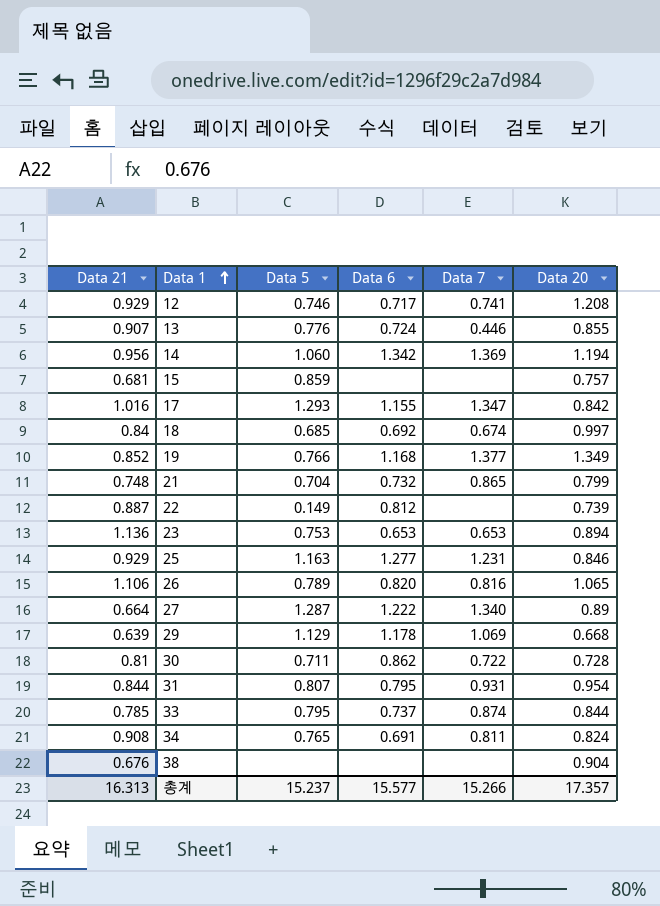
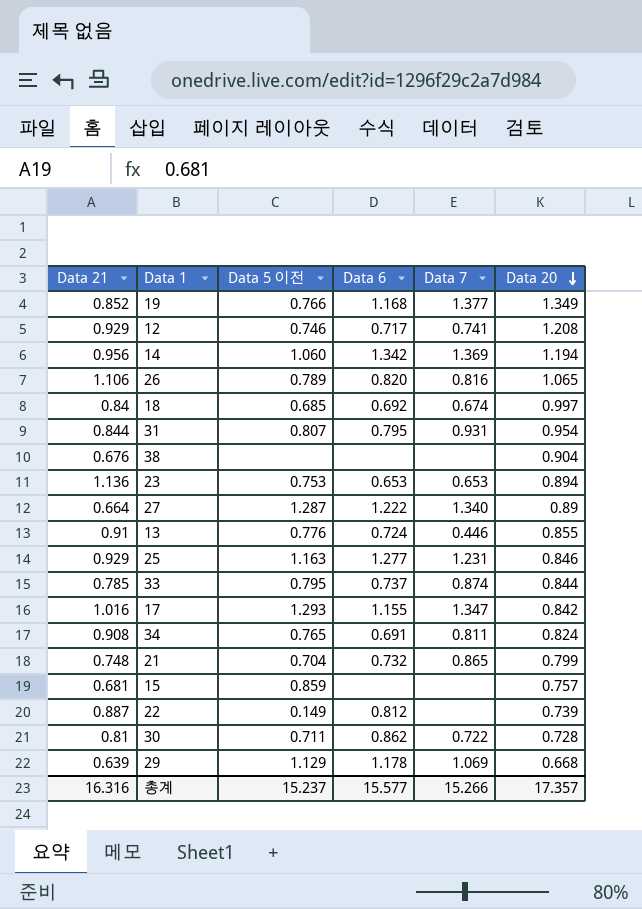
row order: Data 1 ascending -> Data 20 descending
column name: Data 5 -> Data 5 이전
13 | Data 21: 0.907 -> 0.91
총계 | Data 21: 16.313 -> 16.316

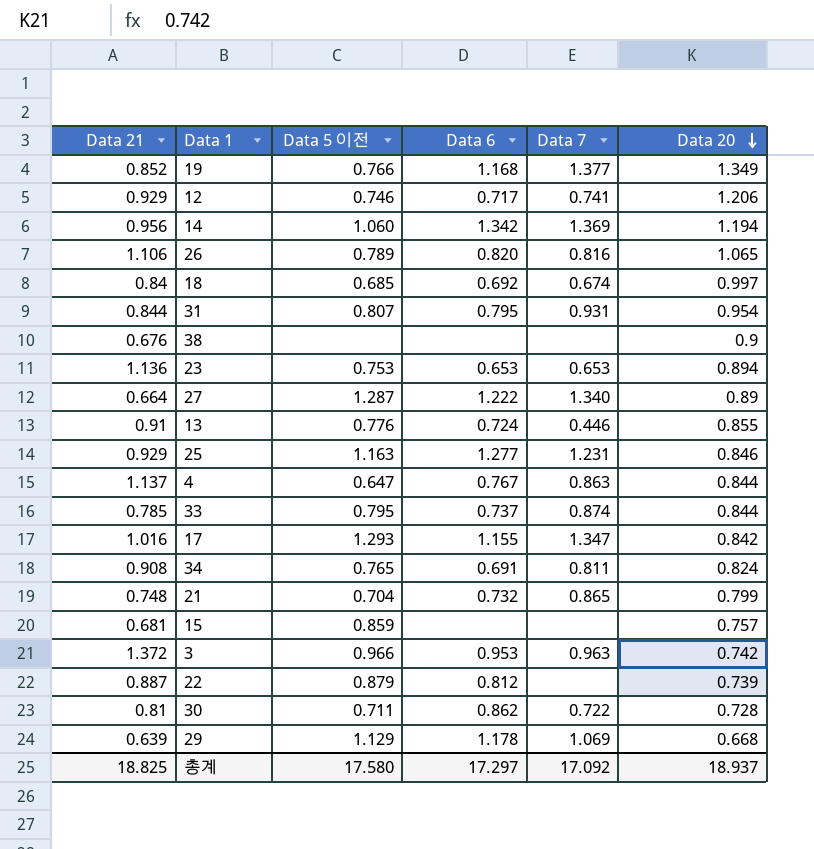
12 | Data 20: 1.208 -> 1.206
38 | Data 20: 0.904 -> 0.9
row 4: none -> 1.137 | 0.647 | 0.767 | 0.863 | 0.844
row 3: none -> 1.372 | 0.966 | 0.953 | 0.963 | 0.742
22 | Data 5 이전: 0.149 -> 0.879
총계 | Data 21: 16.316 -> 18.825
총계 | Data 5 이전: 15.237 -> 17.580
총계 | Data 6: 15.577 -> 17.297
총계 | Data 7: 15.266 -> 17.092
총계 | Data 20: 17.357 -> 18.937

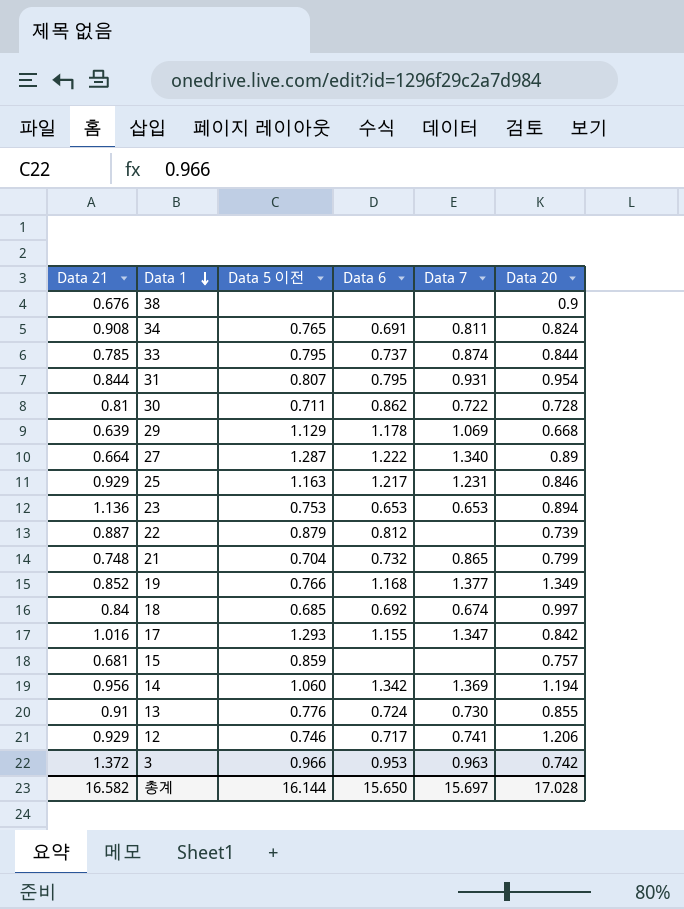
row order: Data 20 descending -> Data 1 descending
row 26: 1.106 | 0.789 | 0.820 | 0.816 | 1.065 -> none
row 4: 1.137 | 0.647 | 0.767 | 0.863 | 0.844 -> none
25 | Data 6: 1.277 -> 1.217
13 | Data 7: 0.446 -> 0.730
총계 | Data 21: 18.825 -> 16.582
총계 | Data 5 이전: 17.580 -> 16.144
총계 | Data 6: 17.297 -> 15.650
총계 | Data 7: 17.092 -> 15.697
총계 | Data 20: 18.937 -> 17.028

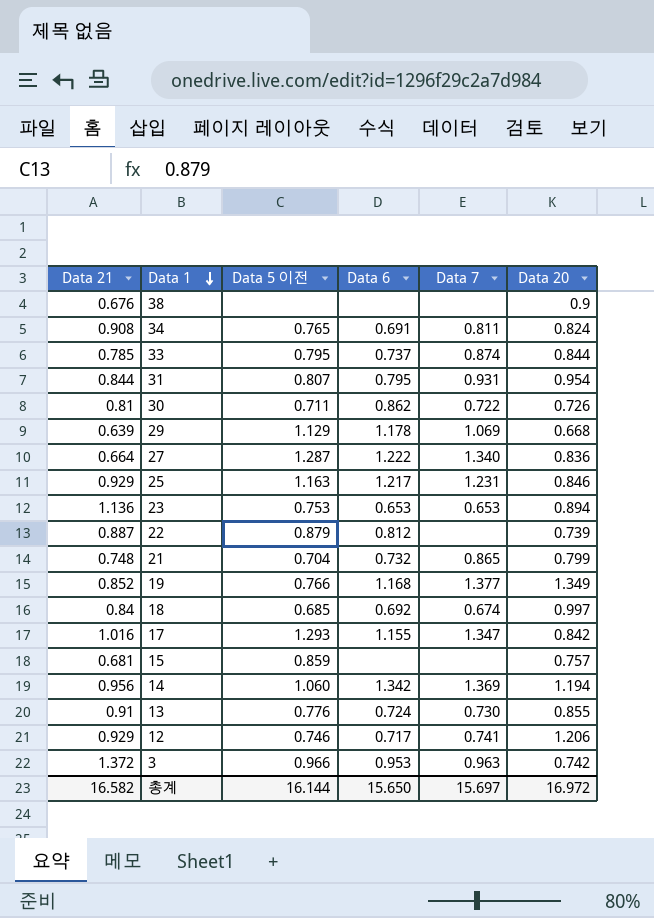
30 | Data 20: 0.728 -> 0.726
27 | Data 20: 0.89 -> 0.836
총계 | Data 20: 17.028 -> 16.972

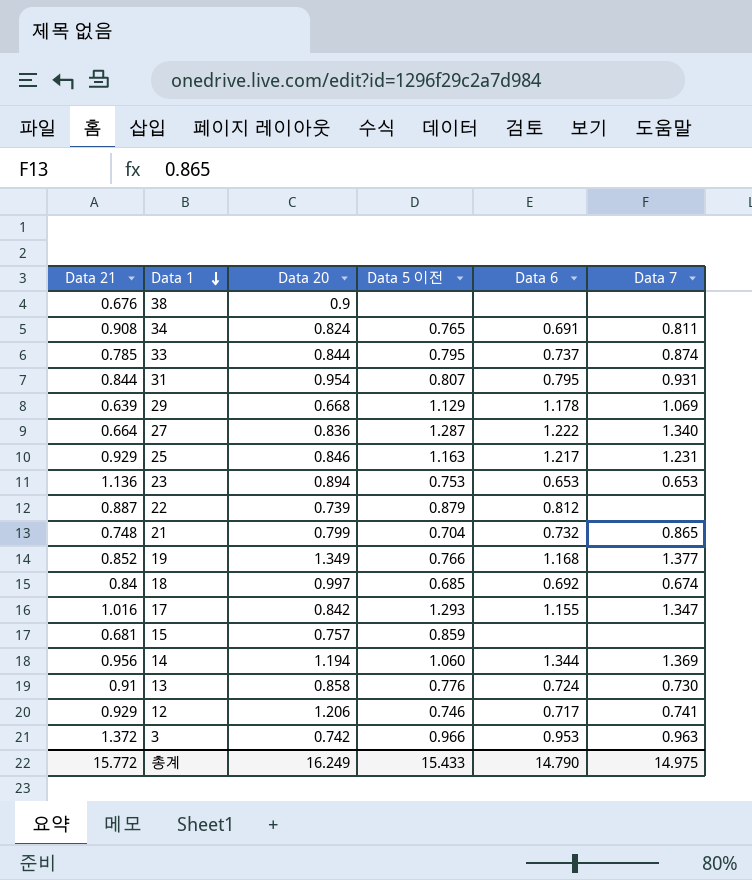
column Data 20 | position: 6 -> 3
row 30: 0.81 | 0.711 | 0.862 | 0.722 | 0.726 -> none
14 | Data 6: 1.342 -> 1.344
13 | Data 20: 0.855 -> 0.858
총계 | Data 21: 16.582 -> 15.772
총계 | Data 20: 16.972 -> 16.249
총계 | Data 5 이전: 16.144 -> 15.433
총계 | Data 6: 15.650 -> 14.790
총계 | Data 7: 15.697 -> 14.975

